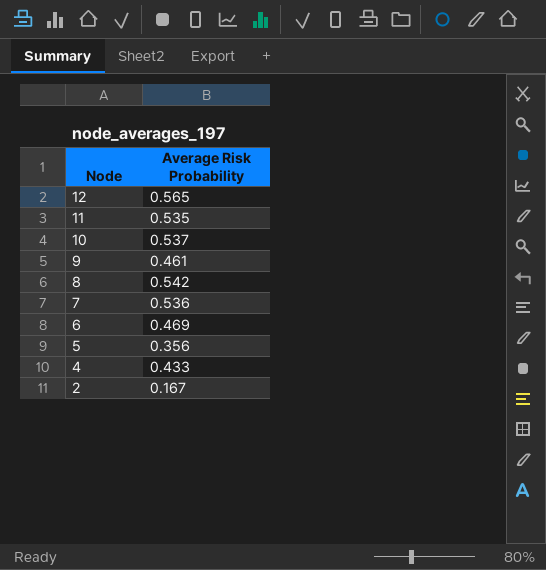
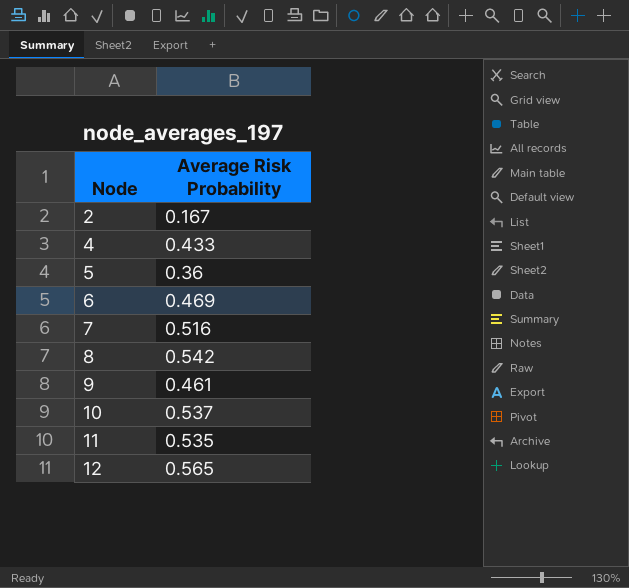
row order: Node descending -> Node ascending
5 | Average Risk Probability: 0.356 -> 0.36
7 | Average Risk Probability: 0.536 -> 0.516

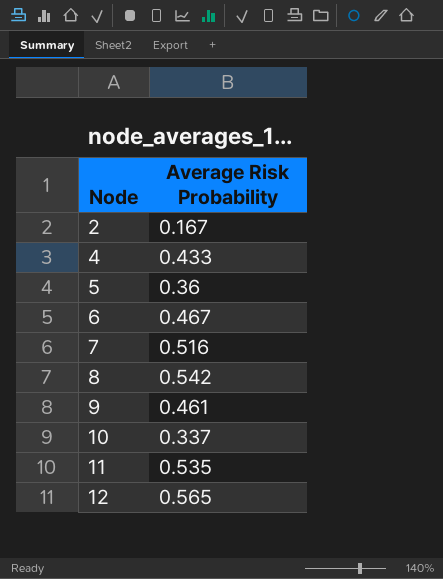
6 | Average Risk Probability: 0.469 -> 0.467
10 | Average Risk Probability: 0.537 -> 0.337

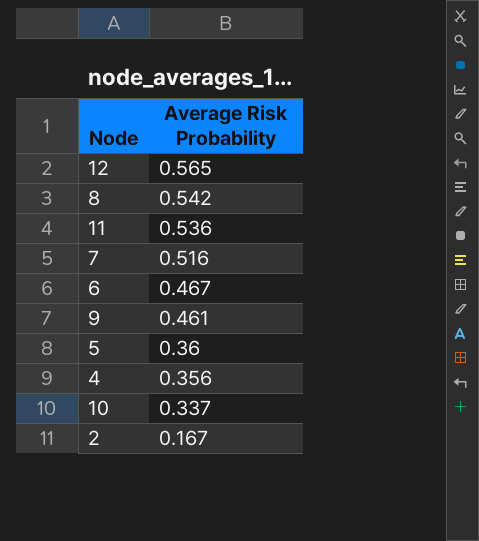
row order: Node ascending -> Average Risk Probability descending
11 | Average Risk Probability: 0.535 -> 0.536
4 | Average Risk Probability: 0.433 -> 0.356

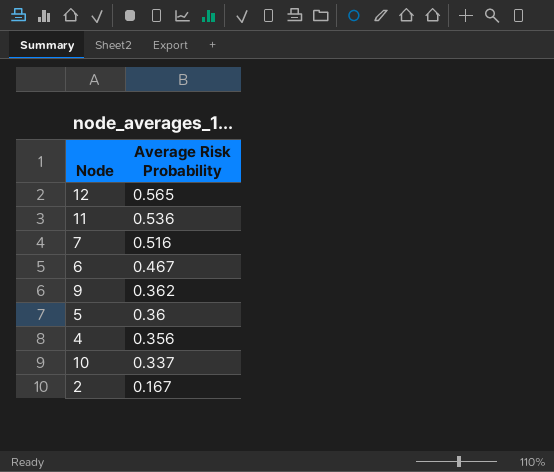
row 8: 0.542 -> none
9 | Average Risk Probability: 0.461 -> 0.362

